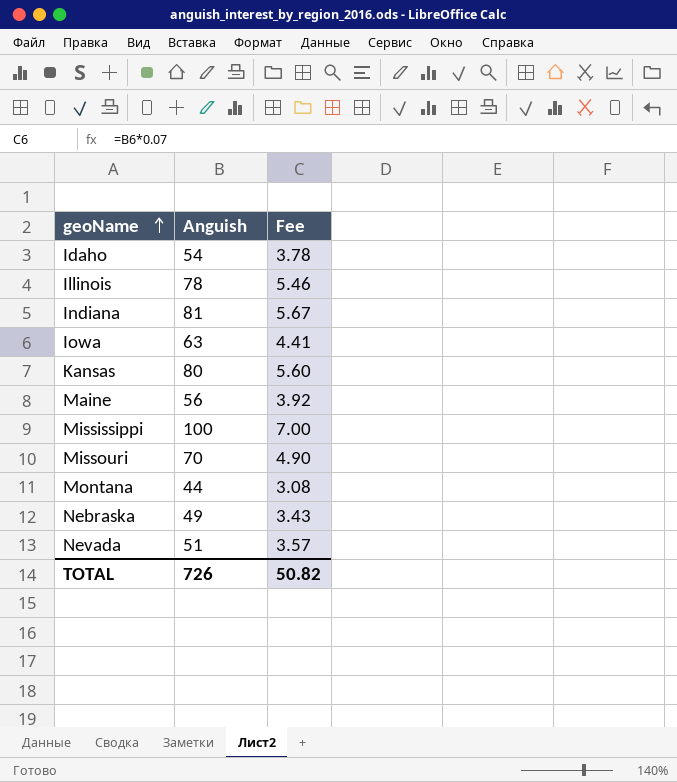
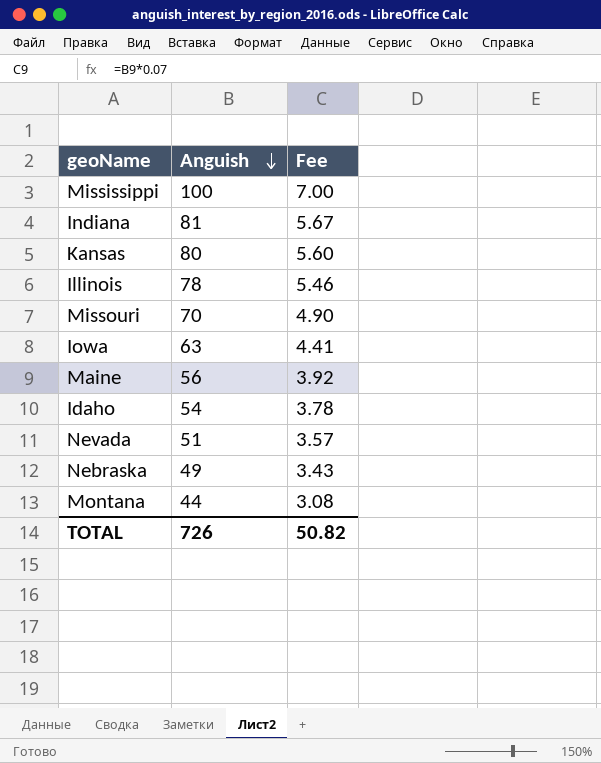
row order: geoName ascending -> Anguish descending

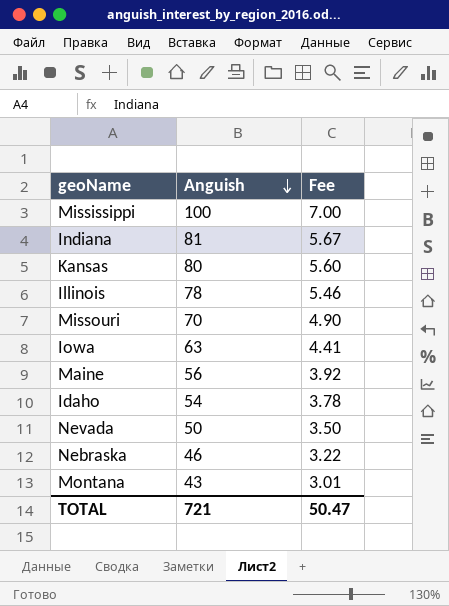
Nevada | Anguish: 51 -> 50
Nevada | Fee: 3.57 -> 3.50
Nebraska | Anguish: 49 -> 46
Nebraska | Fee: 3.43 -> 3.22
Montana | Anguish: 44 -> 43
Montana | Fee: 3.08 -> 3.01
TOTAL | Anguish: 726 -> 721
TOTAL | Fee: 50.82 -> 50.47

